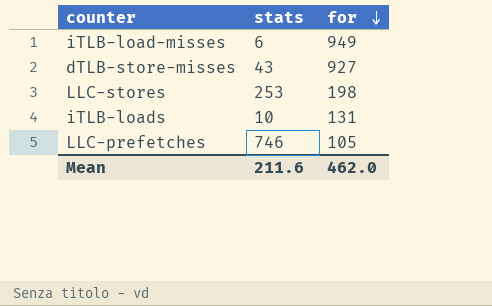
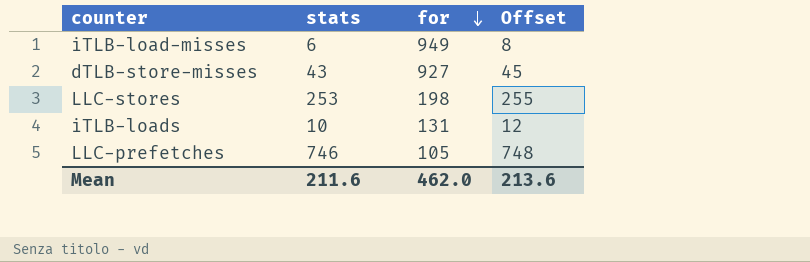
column Offset | formula: none -> [stats] + 2

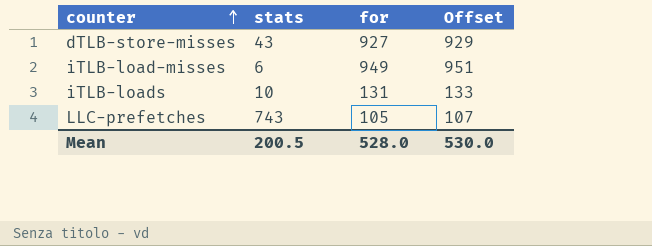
row order: for descending -> counter ascending
column Offset | formula: [stats] + 2 -> [for] + 2
row LLC-stores: 253 | 198 | 255 -> none
LLC-prefetches | stats: 746 -> 743
Mean | stats: 211.6 -> 200.5
Mean | for: 462.0 -> 528.0
Mean | Offset: 213.6 -> 530.0

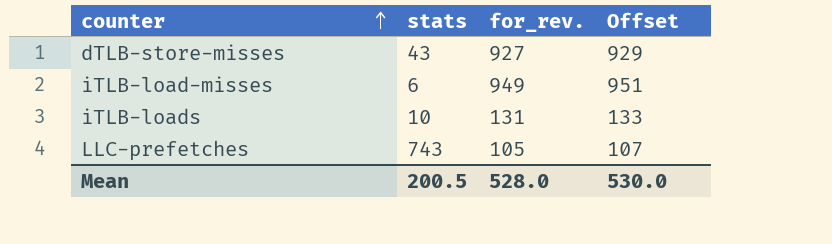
column name: for -> for_rev.

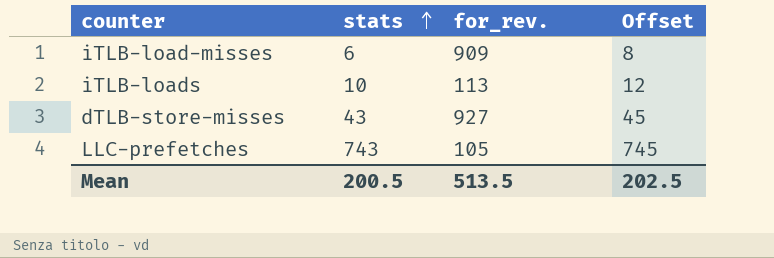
row order: counter ascending -> stats ascending
column Offset | formula: [for_rev.] + 2 -> [stats] + 2
iTLB-load-misses | for_rev.: 949 -> 909
iTLB-loads | for_rev.: 131 -> 113
Mean | for_rev.: 528.0 -> 513.5
Mean | Offset: 530.0 -> 202.5

